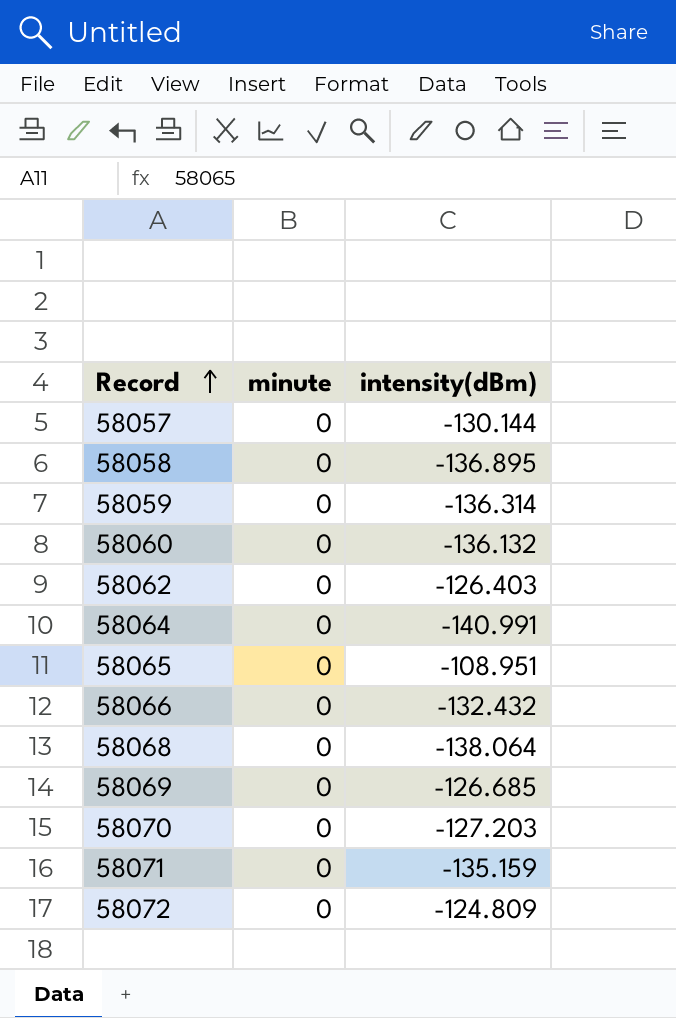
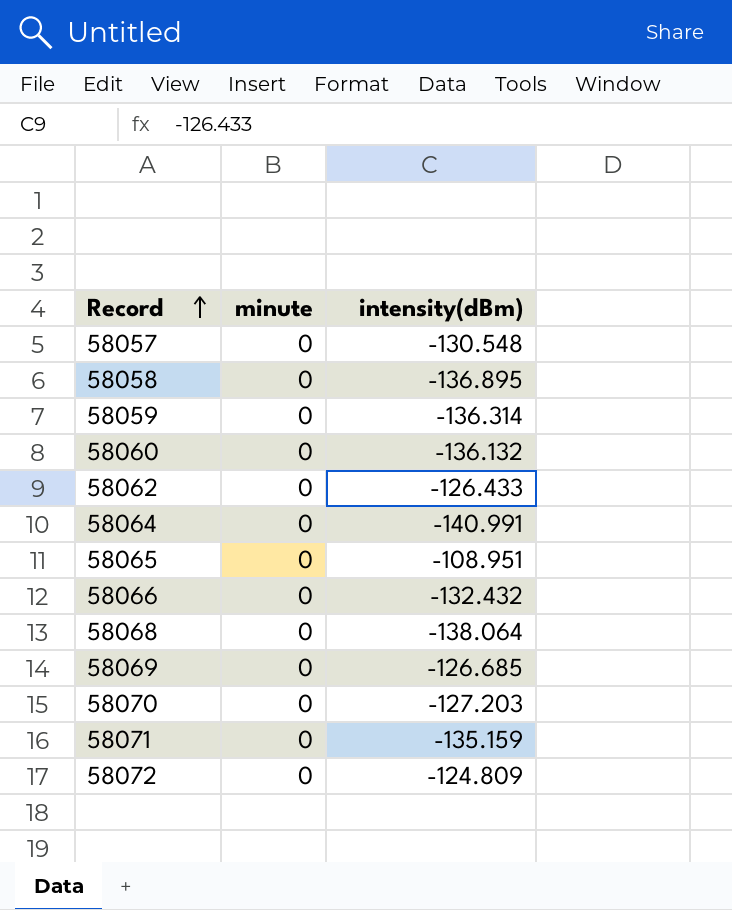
58057 | intensity(dBm): -130.144 -> -130.548
58062 | intensity(dBm): -126.403 -> -126.433

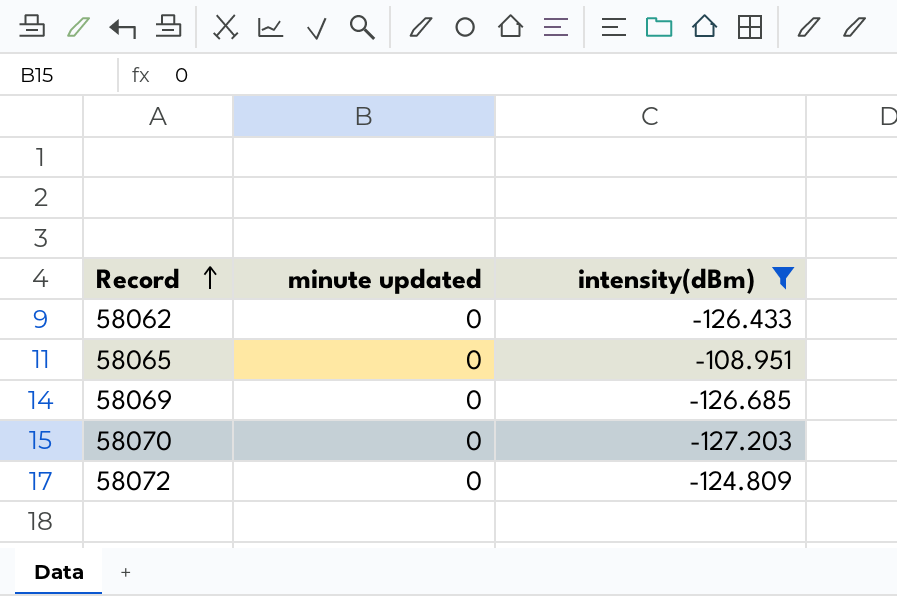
filter: none -> intensity(dBm) >= -127.203
column name: minute -> minute updated

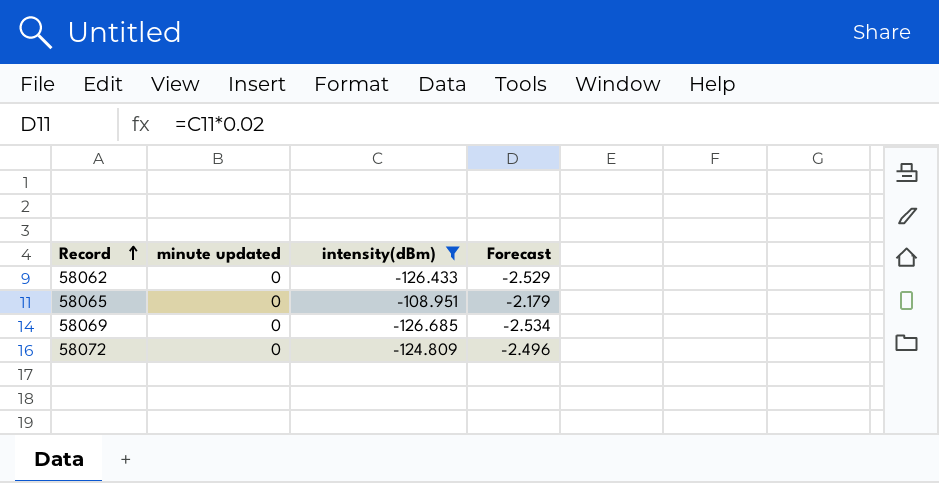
column Forecast | formula: none -> [intensity(dBm)] * 0.02
row 58070: 0 | -127.203 -> none

